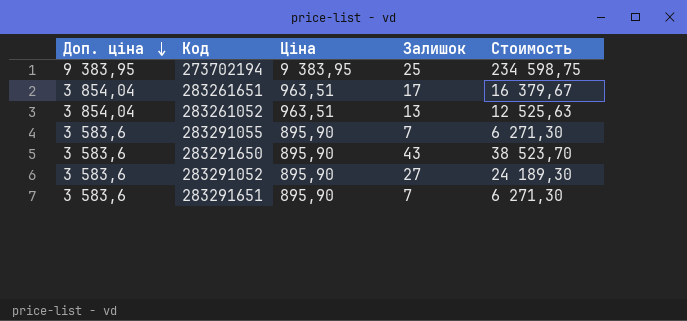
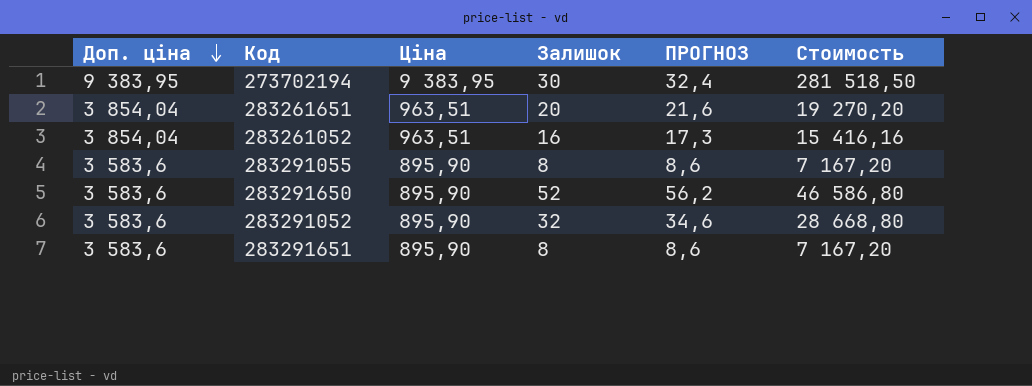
column ПРОГНОЗ | formula: none -> [Залишок] * 1,08
273702194 | Залишок: 25 -> 30
273702194 | Стоимость: 234 598,75 -> 281 518,50
283261651 | Залишок: 17 -> 20
283261651 | Стоимость: 16 379,67 -> 19 270,20
283261052 | Залишок: 13 -> 16
283261052 | Стоимость: 12 525,63 -> 15 416,16
283291055 | Залишок: 7 -> 8
283291055 | Стоимость: 6 271,30 -> 7 167,20
283291650 | Залишок: 43 -> 52
283291650 | Стоимость: 38 523,70 -> 46 586,80
283291052 | Залишок: 27 -> 32
283291052 | Стоимость: 24 189,30 -> 28 668,80
283291651 | Залишок: 7 -> 8
283291651 | Стоимость: 6 271,30 -> 7 167,20

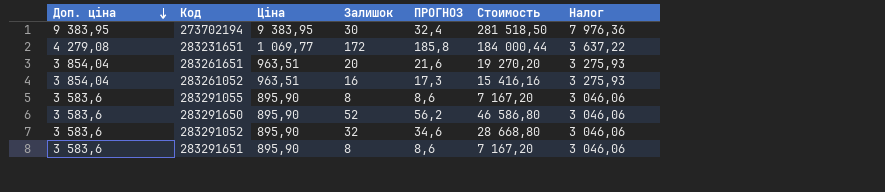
column Налог | formula: none -> [Доп. ціна] * 0,85
row 283231651: none -> 4 279,08 | 1 069,77 | 172 | 185,8 | 184 000,44 | 3 637,22

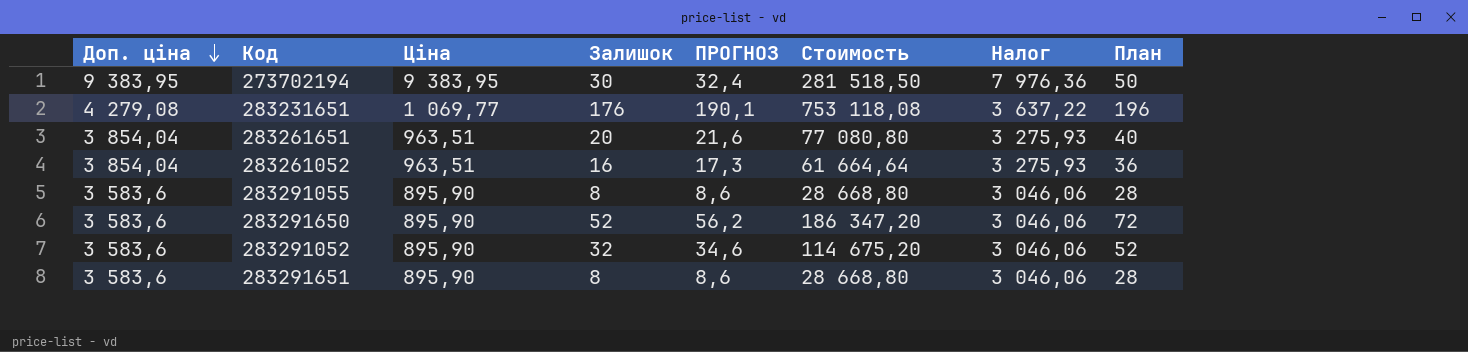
column Стоимость | formula: [Ціна] * [Залишок] -> [Доп. ціна] * [Залишок]
column План | formula: none -> [Залишок] + 20
283231651 | Залишок: 172 -> 176
283231651 | ПРОГНОЗ: 185,8 -> 190,1

